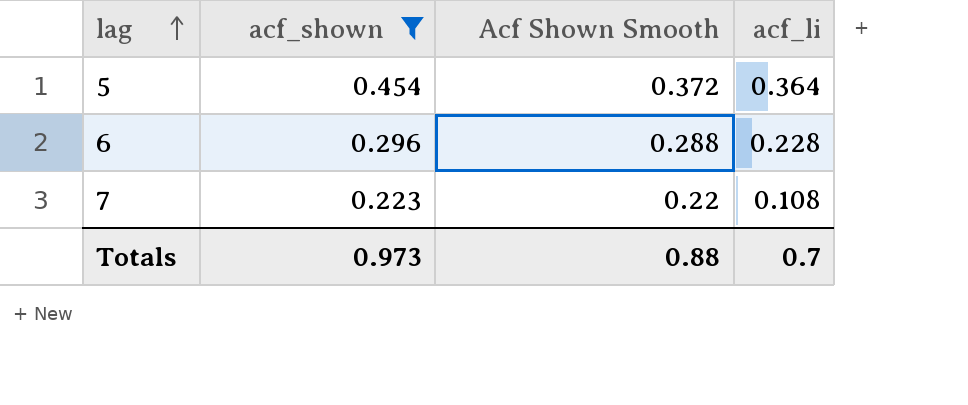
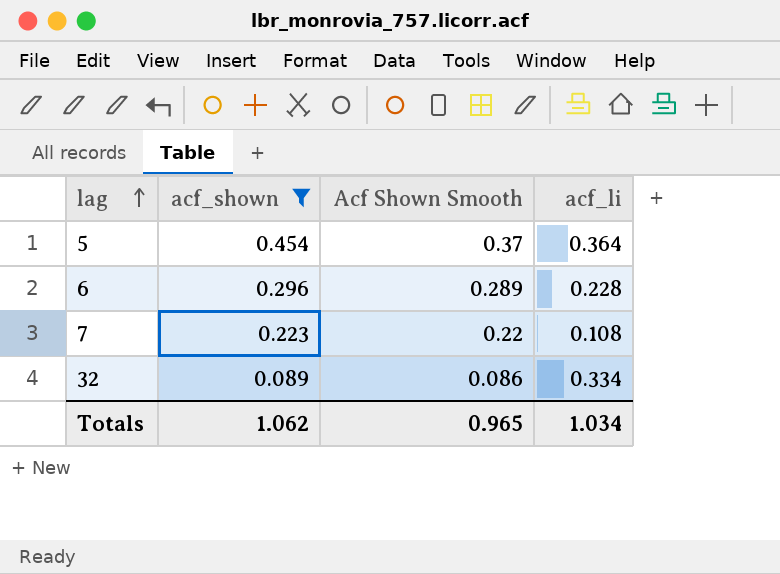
5 | Acf Shown Smooth: 0.372 -> 0.37
6 | Acf Shown Smooth: 0.288 -> 0.289
row 32: none -> 0.089 | 0.086 | 0.334
Totals | acf_shown: 0.973 -> 1.062
Totals | Acf Shown Smooth: 0.88 -> 0.965
Totals | acf_li: 0.7 -> 1.034

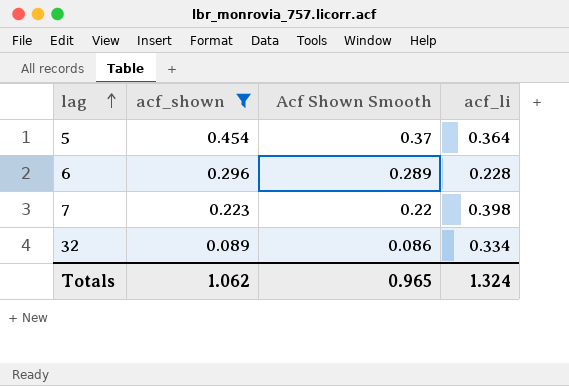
7 | acf_li: 0.108 -> 0.398
Totals | acf_li: 1.034 -> 1.324

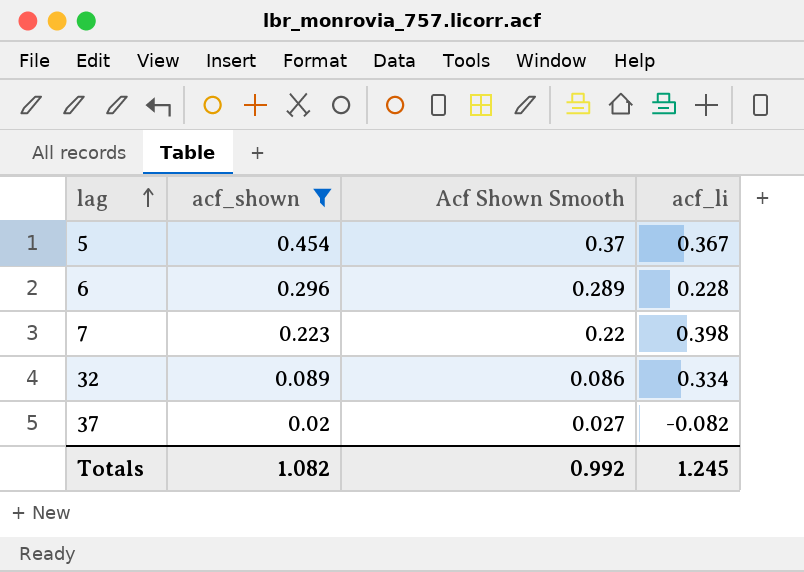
5 | acf_li: 0.364 -> 0.367
row 37: none -> 0.02 | 0.027 | -0.082
Totals | acf_shown: 1.062 -> 1.082
Totals | Acf Shown Smooth: 0.965 -> 0.992
Totals | acf_li: 1.324 -> 1.245

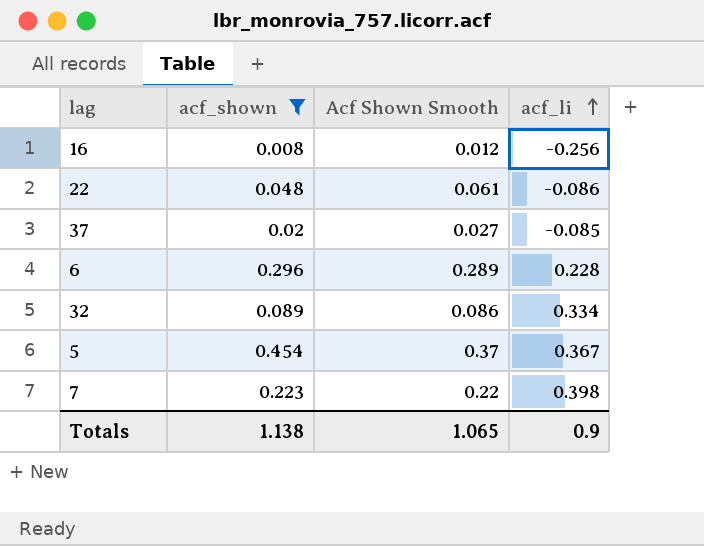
row order: lag ascending -> acf_li ascending
row 16: none -> 0.008 | 0.012 | -0.256
row 22: none -> 0.048 | 0.061 | -0.086
37 | acf_li: -0.082 -> -0.085
Totals | acf_shown: 1.082 -> 1.138
Totals | Acf Shown Smooth: 0.992 -> 1.065
Totals | acf_li: 1.245 -> 0.9

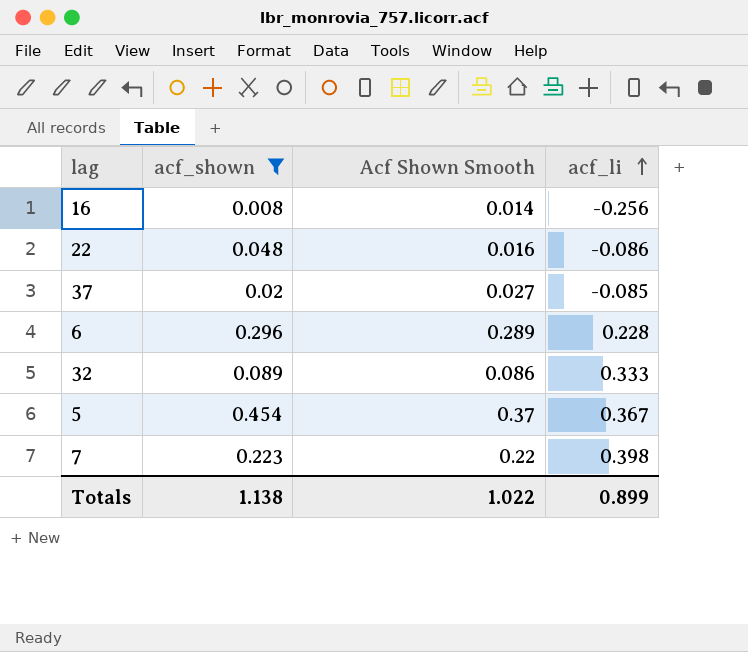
16 | Acf Shown Smooth: 0.012 -> 0.014
22 | Acf Shown Smooth: 0.061 -> 0.016
32 | acf_li: 0.334 -> 0.333
Totals | Acf Shown Smooth: 1.065 -> 1.022
Totals | acf_li: 0.9 -> 0.899

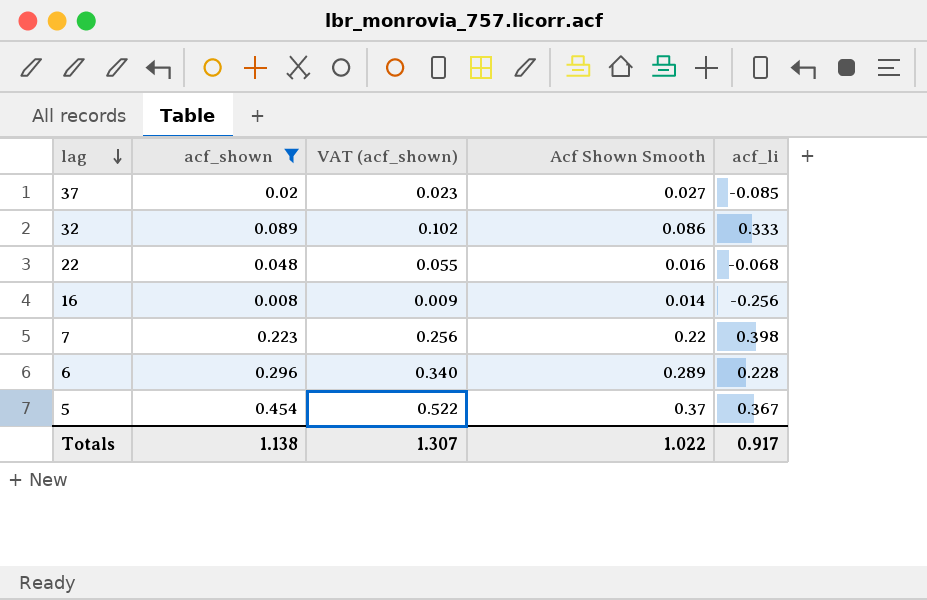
row order: acf_li ascending -> lag descending
column VAT (acf_shown) | formula: none -> [acf_shown] * 1.15
22 | acf_li: -0.086 -> -0.068
Totals | acf_li: 0.899 -> 0.917

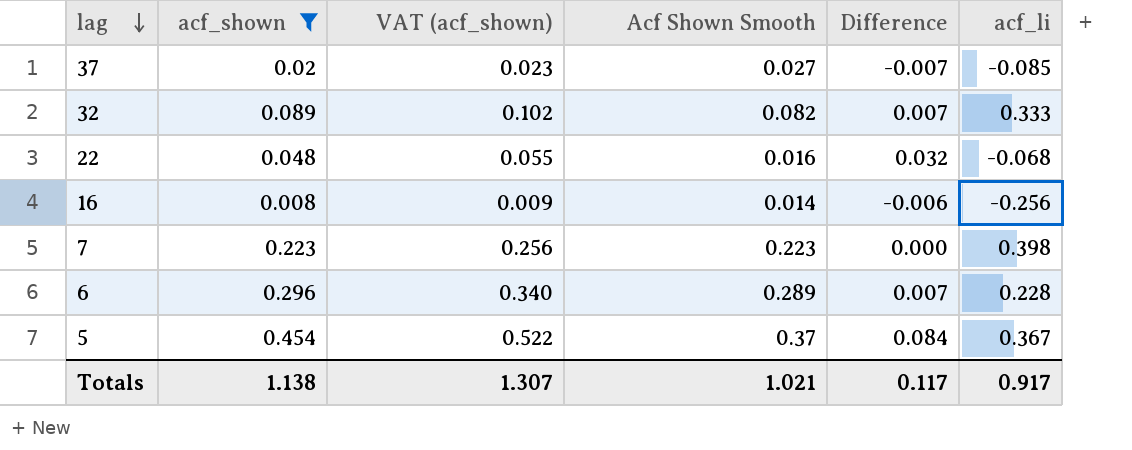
column Difference | formula: none -> [acf_shown] - [Acf Shown Smooth]
32 | Acf Shown Smooth: 0.086 -> 0.082
7 | Acf Shown Smooth: 0.22 -> 0.223
Totals | Acf Shown Smooth: 1.022 -> 1.021

